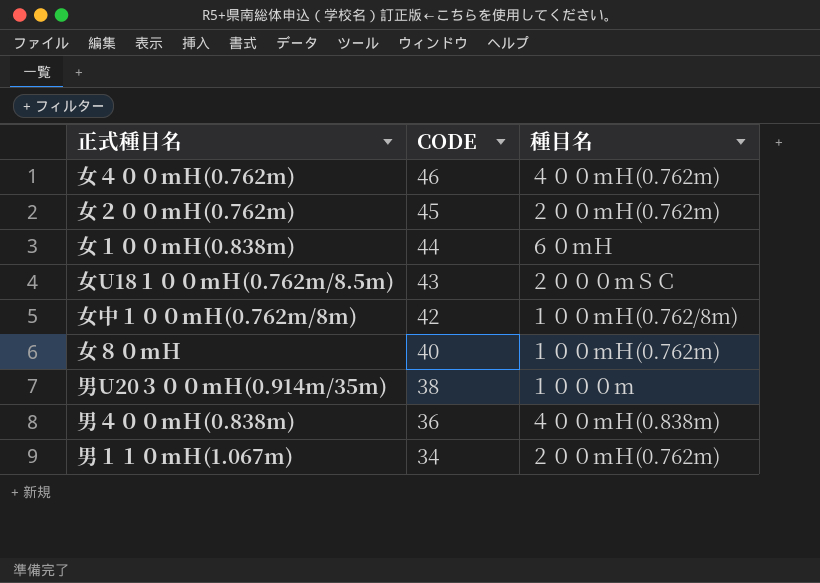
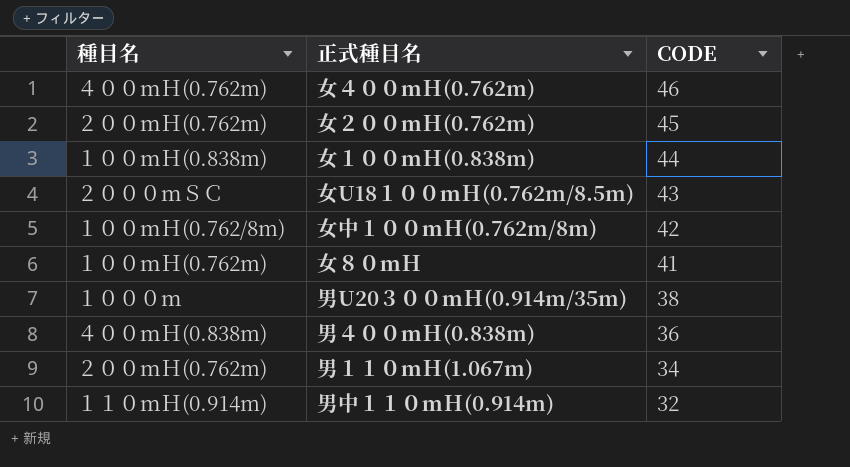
column 種目名 | position: 3 -> 1
女１００ｍＨ(0.838m) | 種目名: ６０ｍＨ -> １００ｍＨ(0.838m)
女８０ｍＨ | CODE: 40 -> 41
row 男中１１０ｍＨ(0.914m): none -> １１０ｍＨ(0.914m) | 32

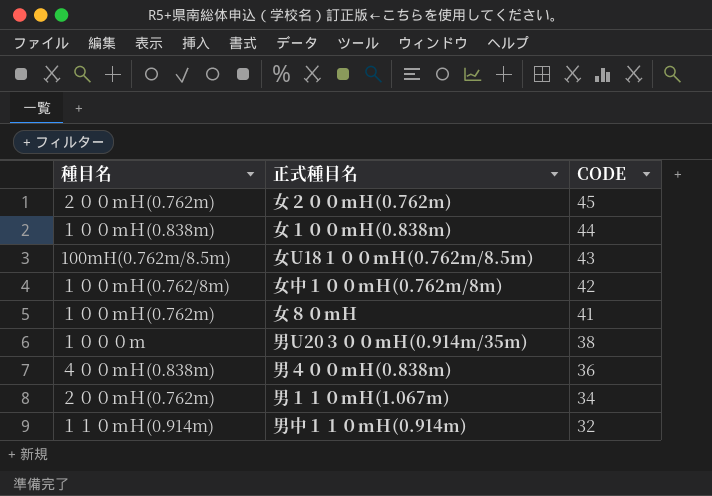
row 女４００ｍＨ(0.762m): ４００ｍＨ(0.762m) | 46 -> none
女U18１００ｍＨ(0.762m/8.5m) | 種目名: ２０００ｍＳＣ -> 100mH(0.762m/8.5m)

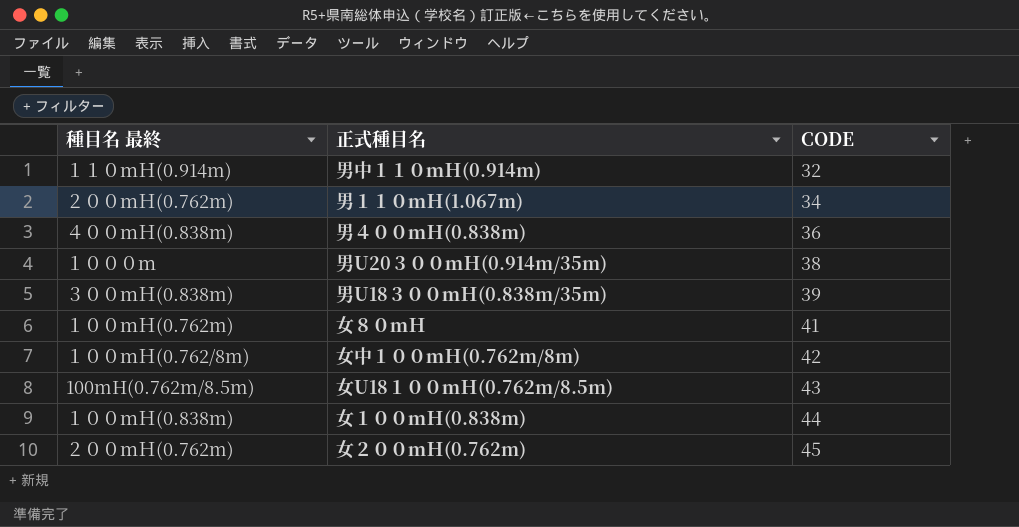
row order: CODE descending -> CODE ascending
column name: 種目名 -> 種目名 最終
row 男U18３００ｍＨ(0.838m/35m): none -> ３００ｍＨ(0.838m) | 39

